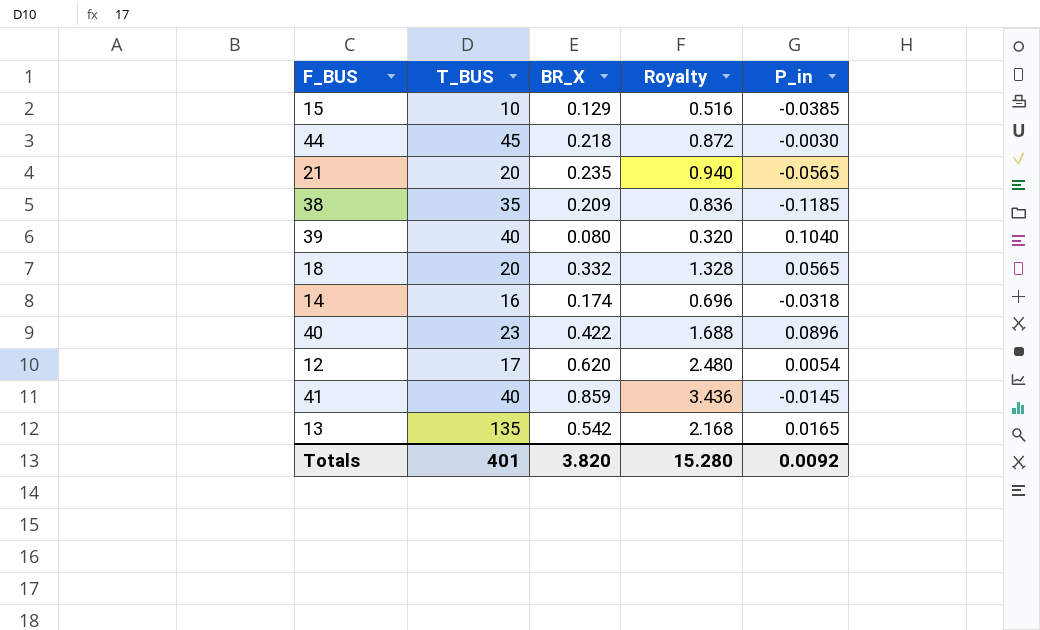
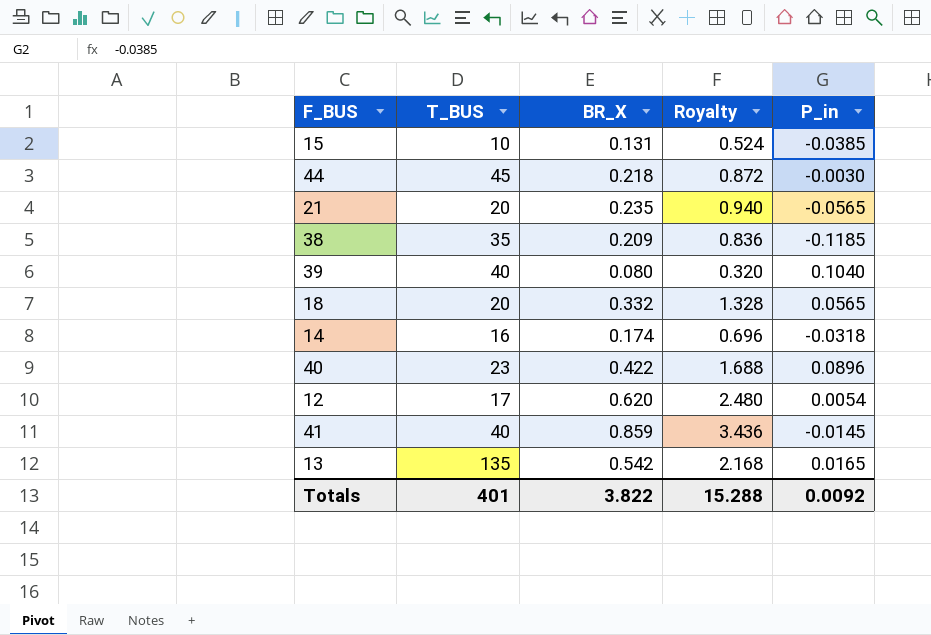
15 | BR_X: 0.129 -> 0.131
15 | Royalty: 0.516 -> 0.524
Totals | BR_X: 3.820 -> 3.822
Totals | Royalty: 15.280 -> 15.288

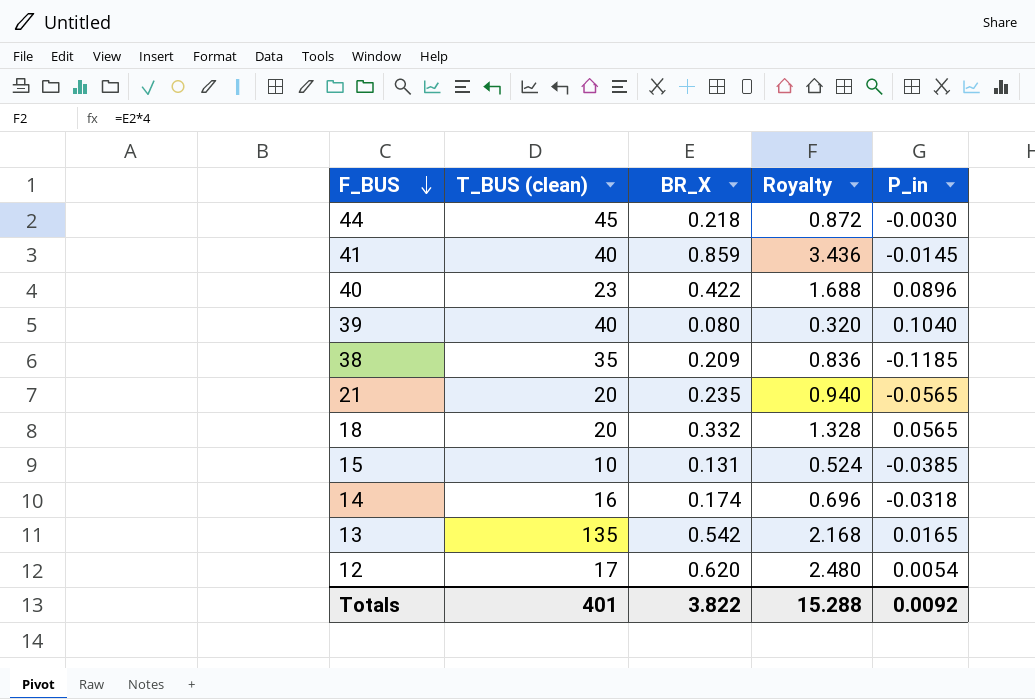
row order: none -> F_BUS descending
column name: T_BUS -> T_BUS (clean)

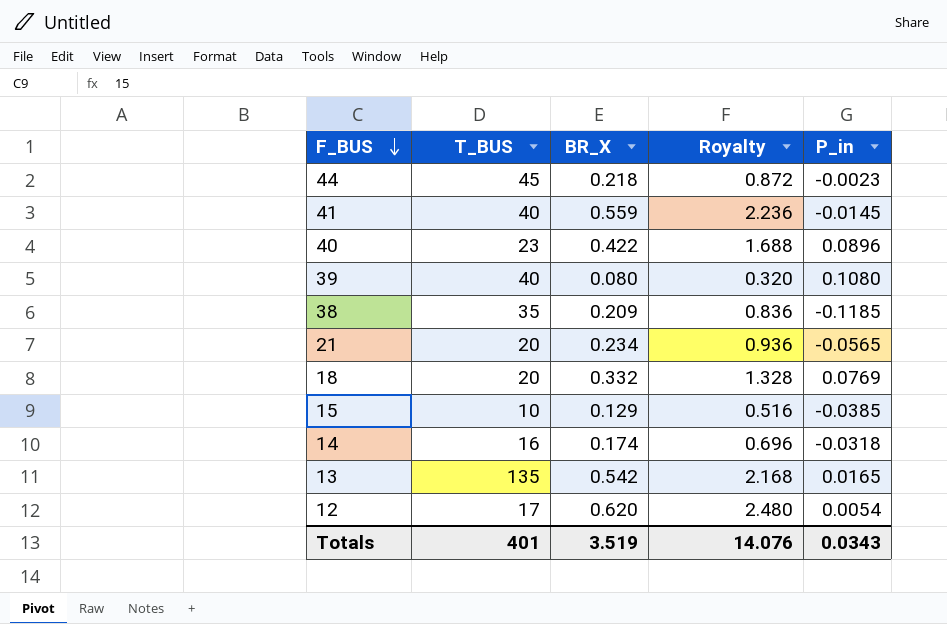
column name: T_BUS (clean) -> T_BUS
44 | P_in: -0.0030 -> -0.0023
41 | BR_X: 0.859 -> 0.559
41 | Royalty: 3.436 -> 2.236
39 | P_in: 0.1040 -> 0.1080
21 | BR_X: 0.235 -> 0.234
21 | Royalty: 0.940 -> 0.936
18 | P_in: 0.0565 -> 0.0769
15 | BR_X: 0.131 -> 0.129
15 | Royalty: 0.524 -> 0.516
Totals | BR_X: 3.822 -> 3.519
Totals | Royalty: 15.288 -> 14.076
Totals | P_in: 0.0092 -> 0.0343

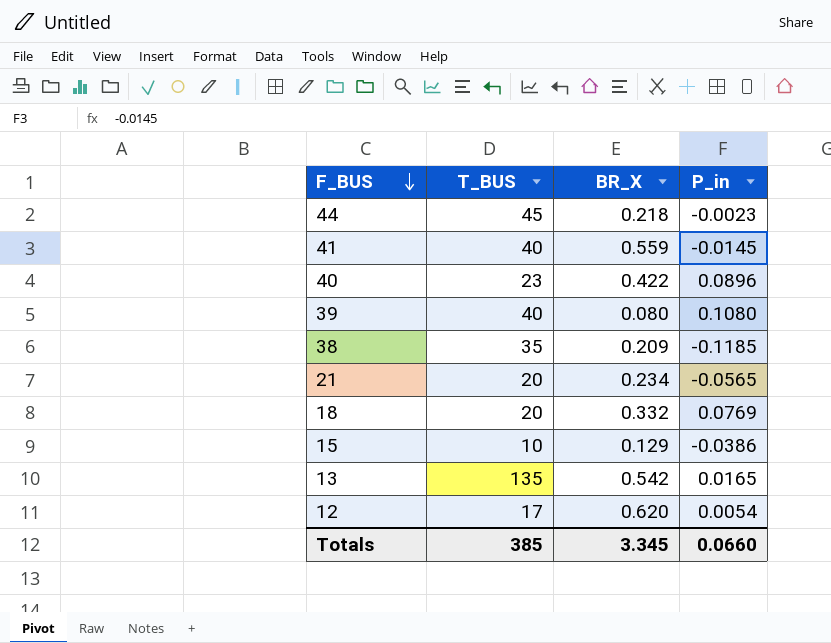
column Royalty | formula: [BR_X] * 4 -> none
row 14: 16 | 0.174 | 0.696 | -0.0318 -> none
15 | P_in: -0.0385 -> -0.0386
Totals | T_BUS: 401 -> 385
Totals | BR_X: 3.519 -> 3.345
Totals | P_in: 0.0343 -> 0.0660

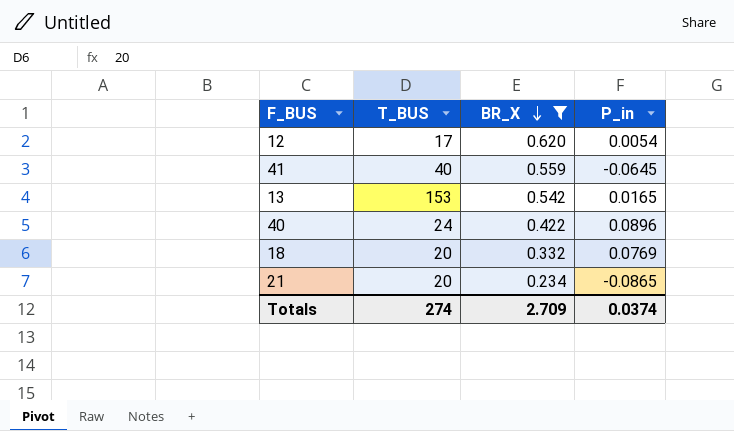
filter: none -> BR_X >= 0.234
row order: F_BUS descending -> BR_X descending
41 | P_in: -0.0145 -> -0.0645
13 | T_BUS: 135 -> 153
40 | T_BUS: 23 -> 24
21 | P_in: -0.0565 -> -0.0865
Totals | T_BUS: 385 -> 274
Totals | BR_X: 3.345 -> 2.709
Totals | P_in: 0.0660 -> 0.0374

